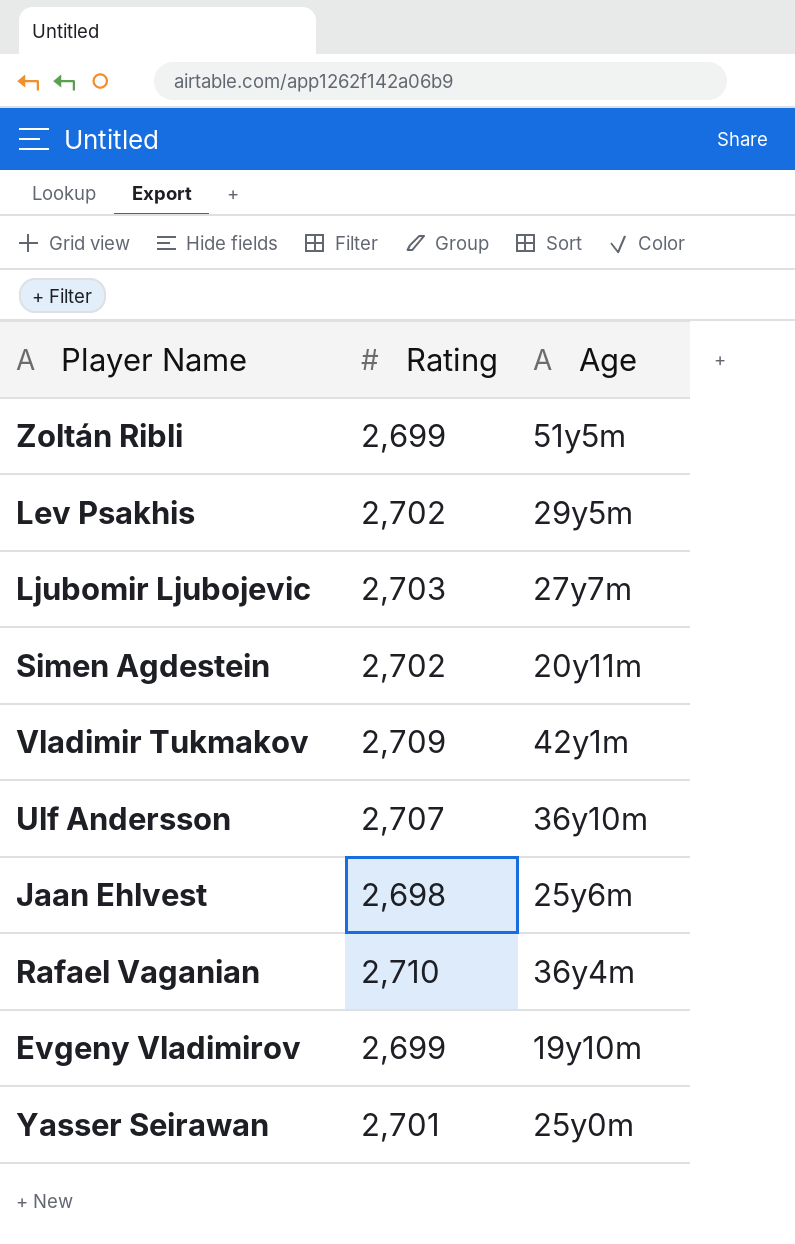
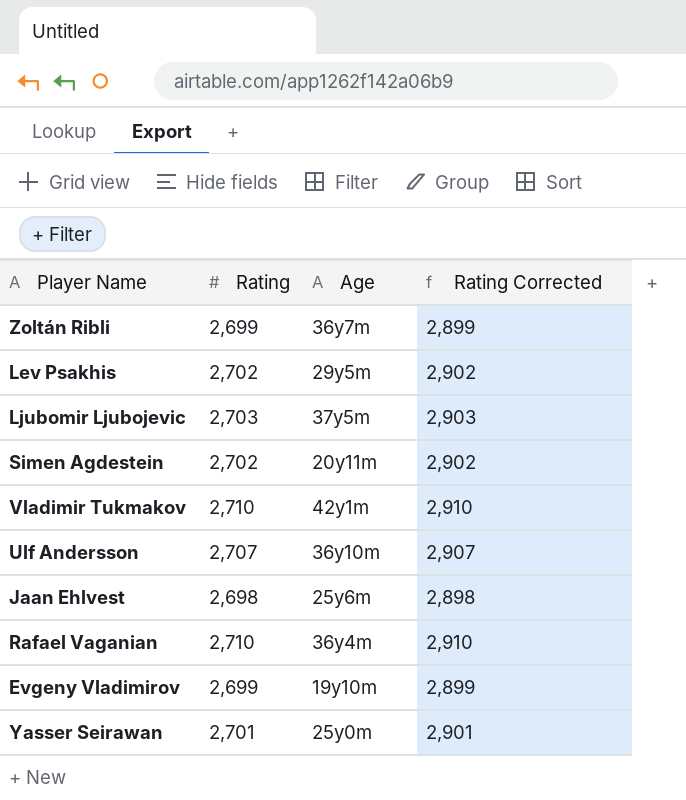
column Rating Corrected | formula: none -> [Rating] + 200
Zoltán Ribli | Age: 51y5m -> 36y7m
Ljubomir Ljubojevic | Age: 27y7m -> 37y5m
Vladimir Tukmakov | Rating: 2,709 -> 2,710

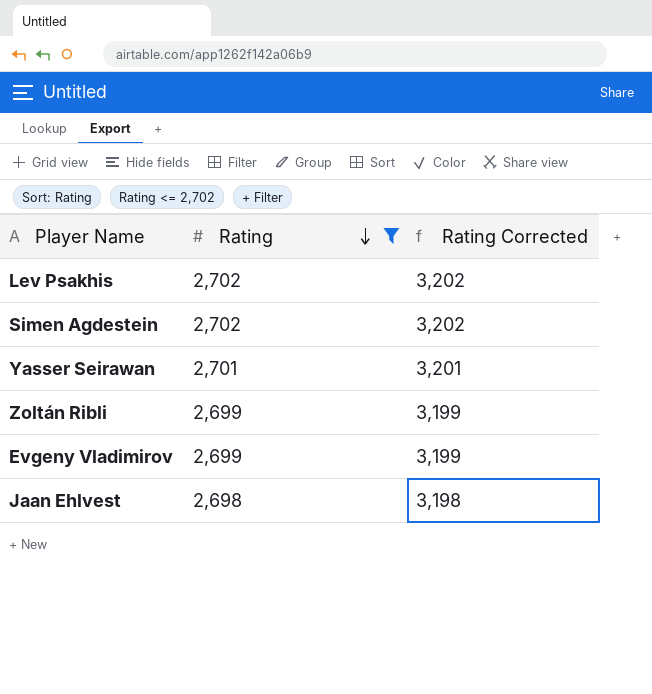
filter: none -> Rating <= 2,702
row order: none -> Rating descending
column Age | position: 3 -> none
column Rating Corrected | formula: [Rating] + 200 -> [Rating] + 500

